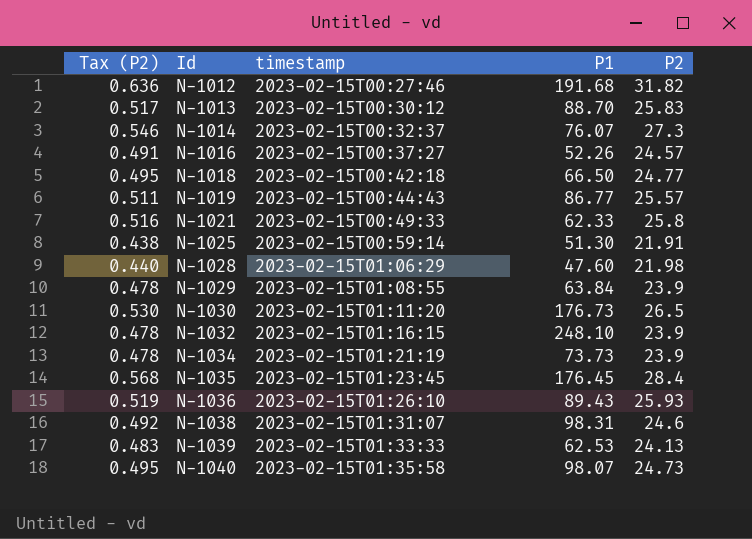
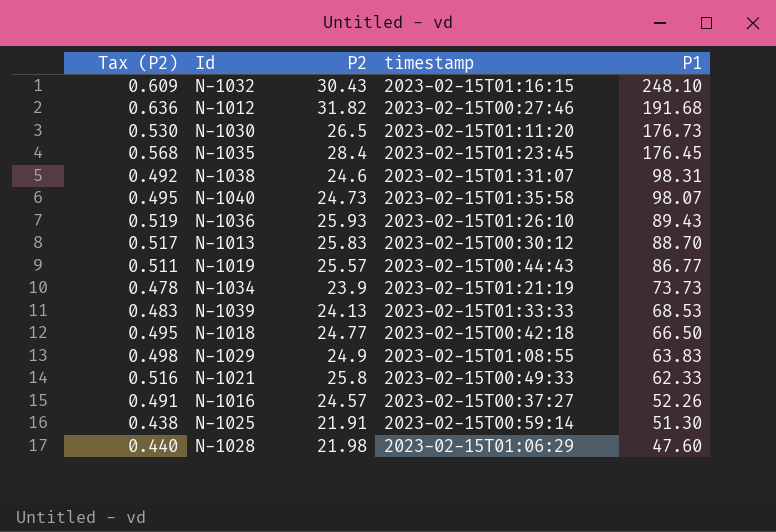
row order: Id ascending -> P1 descending
column P2 | position: 5 -> 3
row N-1014: 0.546 | 2023-02-15T00:32:37 | 76.07 | 27.3 -> none
N-1032 | Tax (P2): 0.478 -> 0.609
N-1032 | P2: 23.9 -> 30.43
N-1039 | P1: 62.53 -> 68.53
N-1029 | Tax (P2): 0.478 -> 0.498
N-1029 | P2: 23.9 -> 24.9
N-1029 | P1: 63.84 -> 63.83

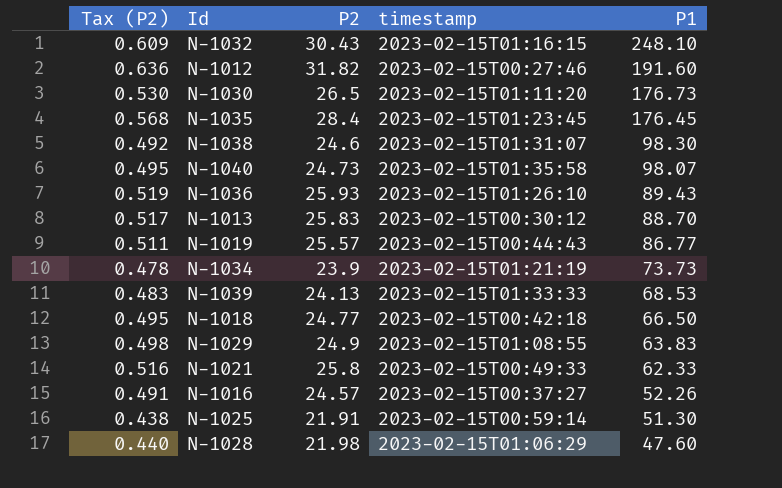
N-1012 | P1: 191.68 -> 191.60
N-1038 | P1: 98.31 -> 98.30

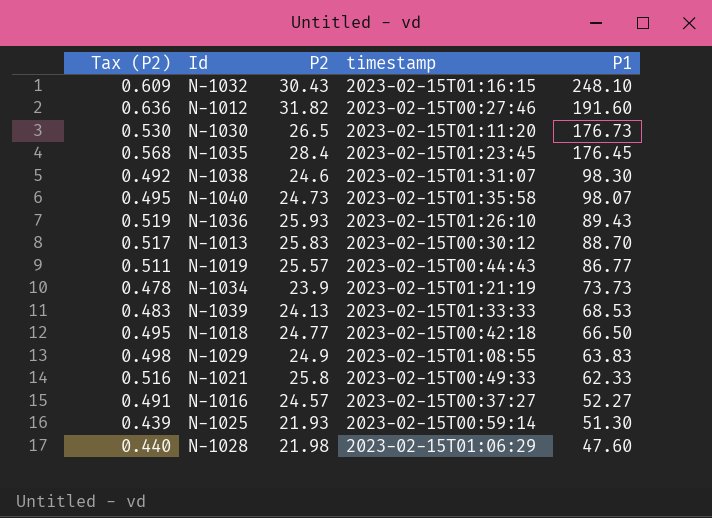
N-1016 | P1: 52.26 -> 52.27
N-1025 | Tax (P2): 0.438 -> 0.439
N-1025 | P2: 21.91 -> 21.93

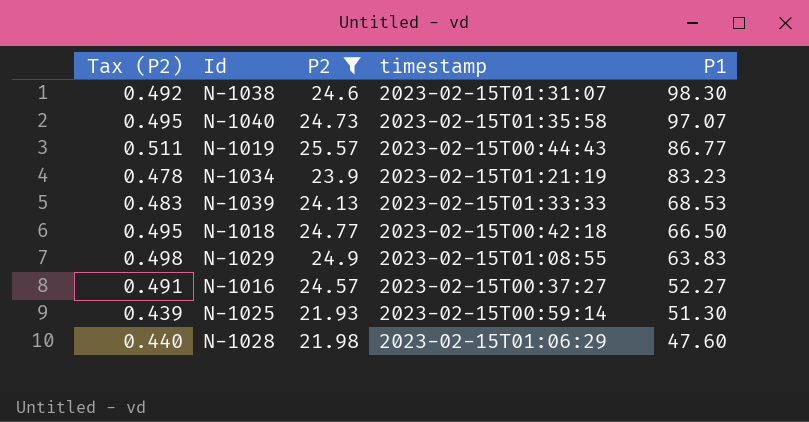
filter: none -> P2 <= 25.57
N-1040 | P1: 98.07 -> 97.07
N-1034 | P1: 73.73 -> 83.23

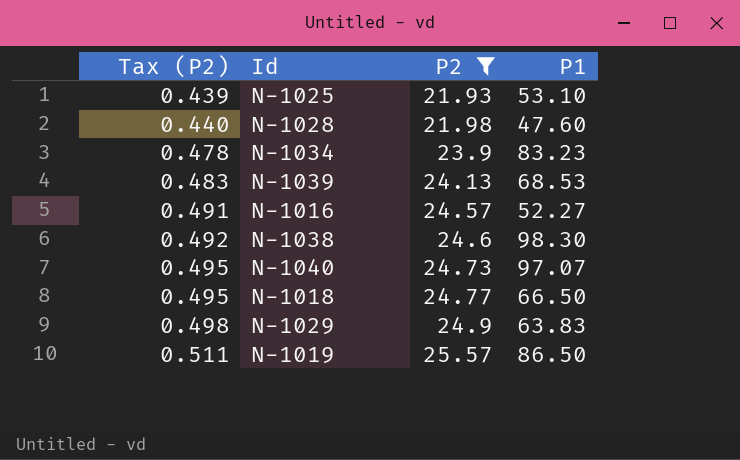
row order: P1 descending -> Tax (P2) ascending
column timestamp | position: 4 -> none
N-1025 | P1: 51.30 -> 53.10
N-1019 | P1: 86.77 -> 86.50

